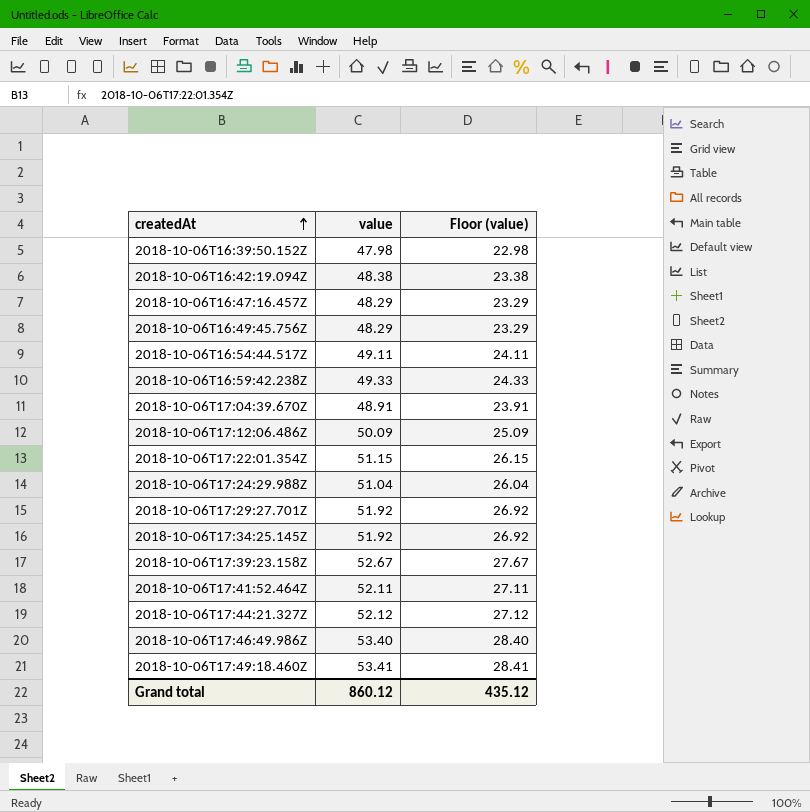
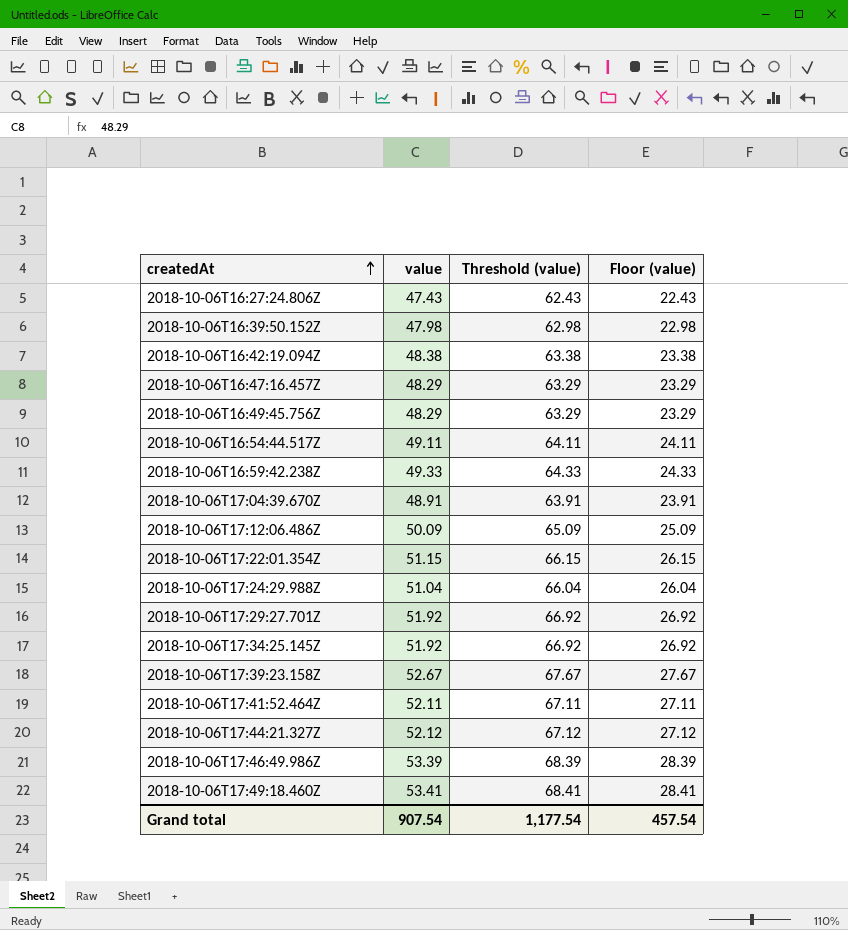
column Threshold (value) | formula: none -> [value] + 15
row 2018-10-06T16:27:24.806Z: none -> 47.43 | 62.43 | 22.43
2018-10-06T17:46:49.986Z | value: 53.40 -> 53.39
2018-10-06T17:46:49.986Z | Floor (value): 28.40 -> 28.39
Grand total | value: 860.12 -> 907.54
Grand total | Floor (value): 435.12 -> 457.54

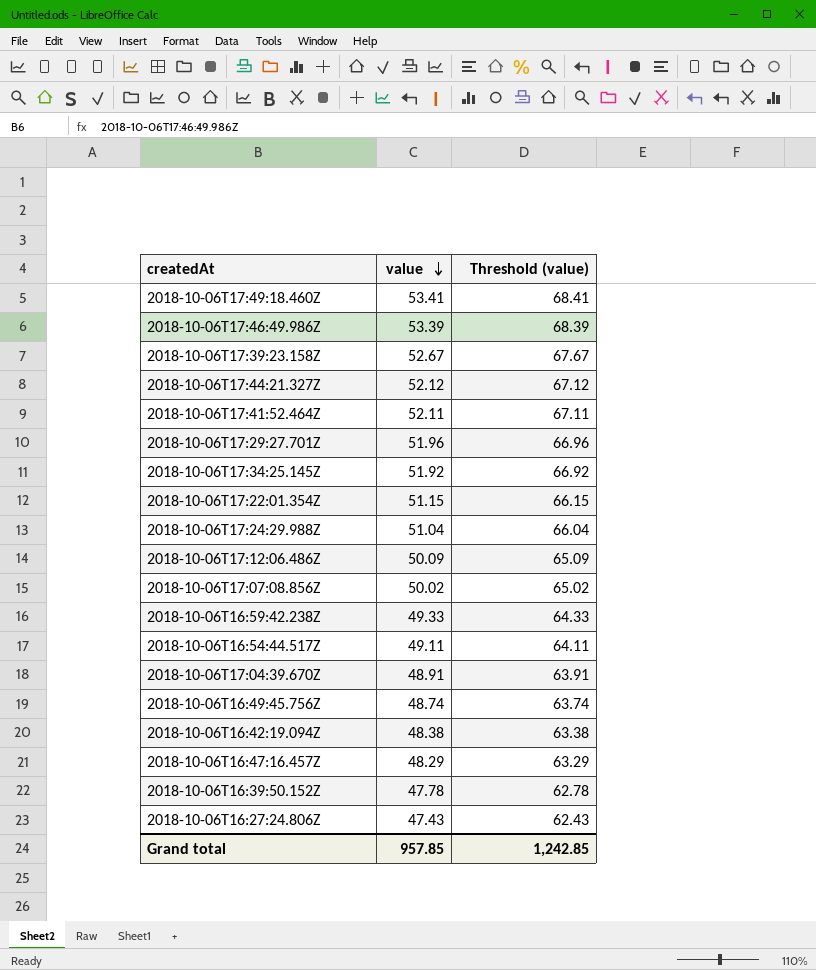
row order: createdAt ascending -> value descending
column Floor (value) | formula: [value] - 25 -> none
2018-10-06T17:29:27.701Z | value: 51.92 -> 51.96
2018-10-06T17:29:27.701Z | Threshold (value): 66.92 -> 66.96
row 2018-10-06T17:07:08.856Z: none -> 50.02 | 65.02
2018-10-06T16:49:45.756Z | value: 48.29 -> 48.74
2018-10-06T16:49:45.756Z | Threshold (value): 63.29 -> 63.74
2018-10-06T16:39:50.152Z | value: 47.98 -> 47.78
2018-10-06T16:39:50.152Z | Threshold (value): 62.98 -> 62.78
Grand total | value: 907.54 -> 957.85
Grand total | Threshold (value): 1,177.54 -> 1,242.85

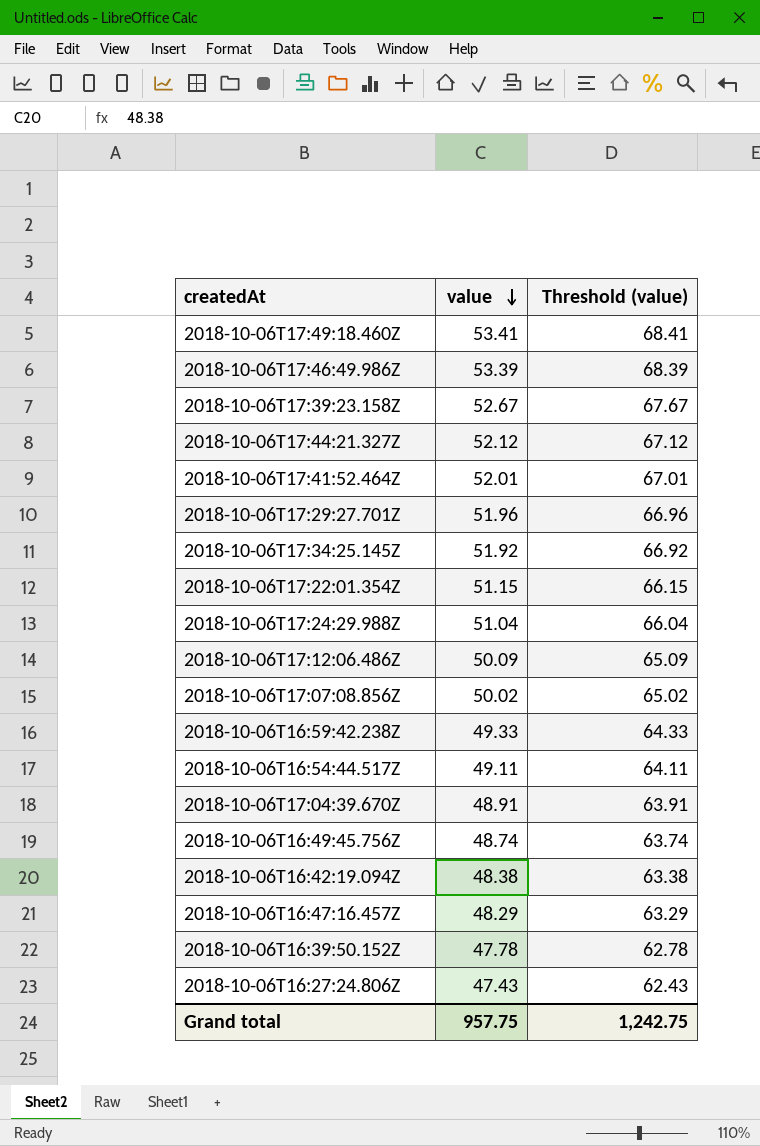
2018-10-06T17:41:52.464Z | value: 52.11 -> 52.01
2018-10-06T17:41:52.464Z | Threshold (value): 67.11 -> 67.01
Grand total | value: 957.85 -> 957.75
Grand total | Threshold (value): 1,242.85 -> 1,242.75

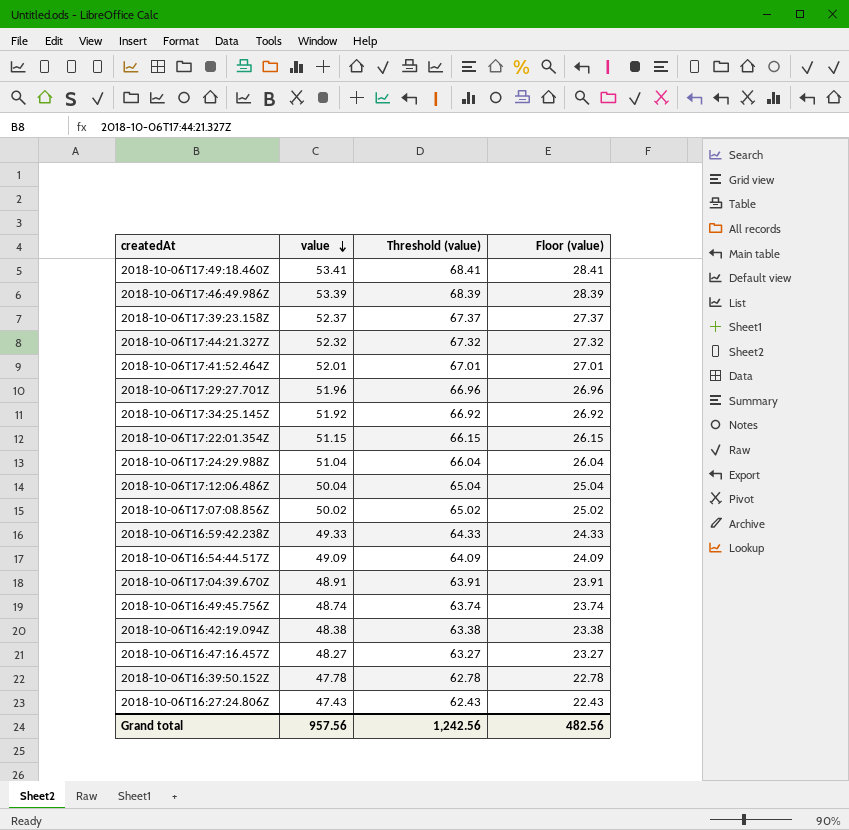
column Floor (value) | formula: none -> [value] - 25
2018-10-06T17:39:23.158Z | value: 52.67 -> 52.37
2018-10-06T17:39:23.158Z | Threshold (value): 67.67 -> 67.37
2018-10-06T17:44:21.327Z | value: 52.12 -> 52.32
2018-10-06T17:44:21.327Z | Threshold (value): 67.12 -> 67.32
2018-10-06T17:12:06.486Z | value: 50.09 -> 50.04
2018-10-06T17:12:06.486Z | Threshold (value): 65.09 -> 65.04
2018-10-06T16:54:44.517Z | value: 49.11 -> 49.09
2018-10-06T16:54:44.517Z | Threshold (value): 64.11 -> 64.09
2018-10-06T16:47:16.457Z | value: 48.29 -> 48.27
2018-10-06T16:47:16.457Z | Threshold (value): 63.29 -> 63.27
Grand total | value: 957.75 -> 957.56
Grand total | Threshold (value): 1,242.75 -> 1,242.56

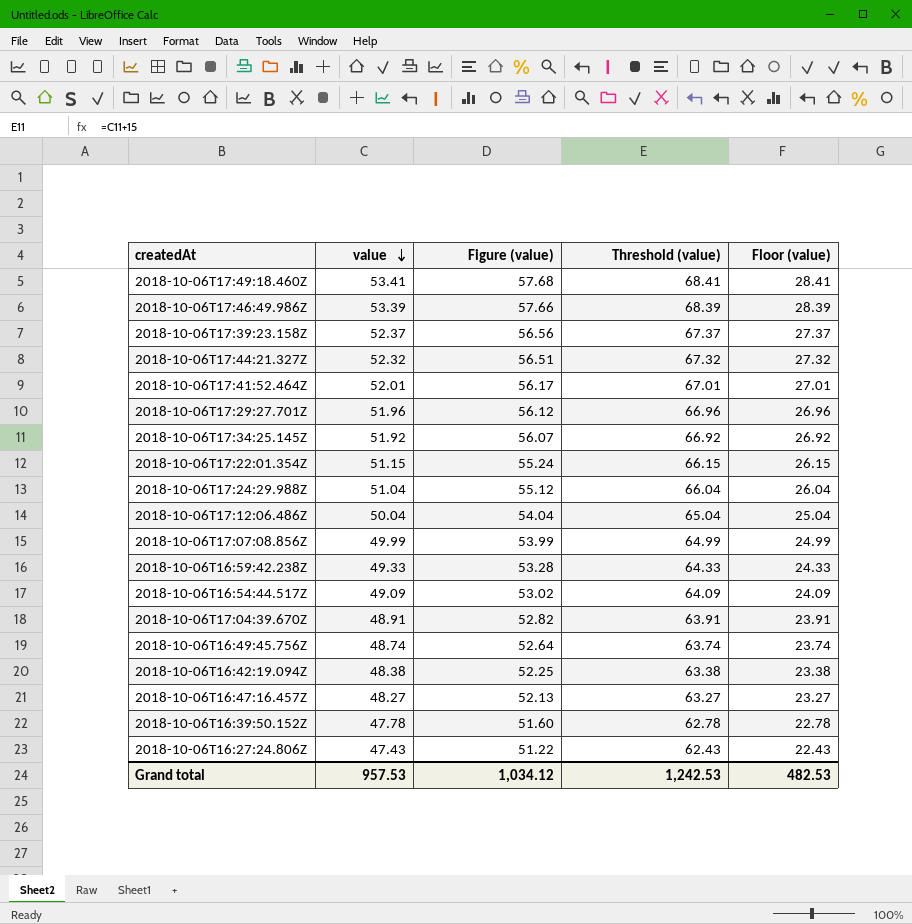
column Figure (value) | formula: none -> [value] * 1.08
2018-10-06T17:07:08.856Z | value: 50.02 -> 49.99
2018-10-06T17:07:08.856Z | Threshold (value): 65.02 -> 64.99
2018-10-06T17:07:08.856Z | Floor (value): 25.02 -> 24.99
Grand total | value: 957.56 -> 957.53
Grand total | Threshold (value): 1,242.56 -> 1,242.53
Grand total | Floor (value): 482.56 -> 482.53

